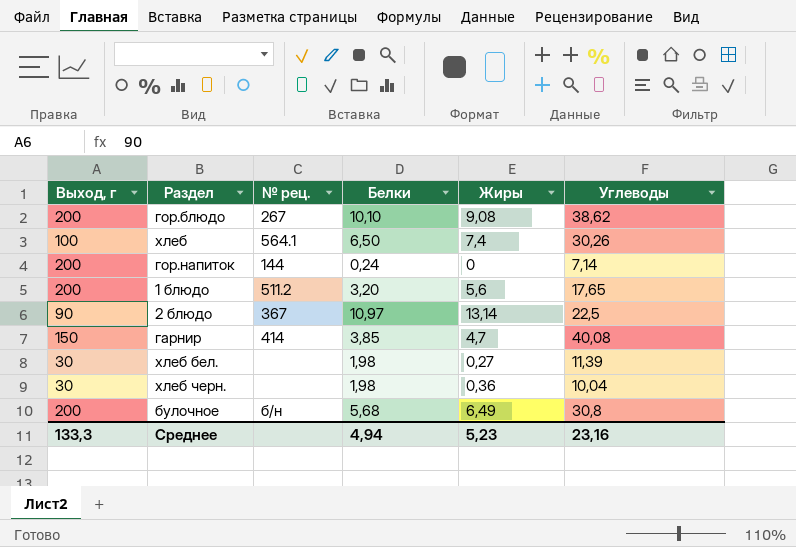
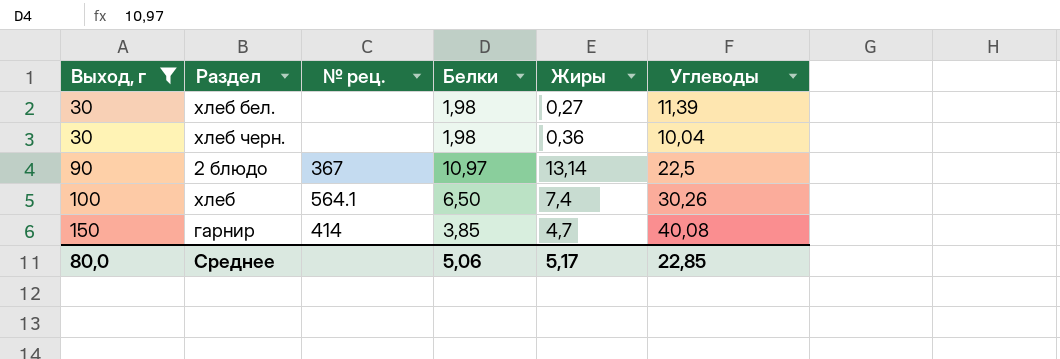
filter: none -> Выход, г != 200
row order: none -> Выход, г ascending
Среднее | Выход, г: 133,3 -> 80,0
Среднее | Белки: 4,94 -> 5,06
Среднее | Жиры: 5,23 -> 5,17
Среднее | Углеводы: 23,16 -> 22,85

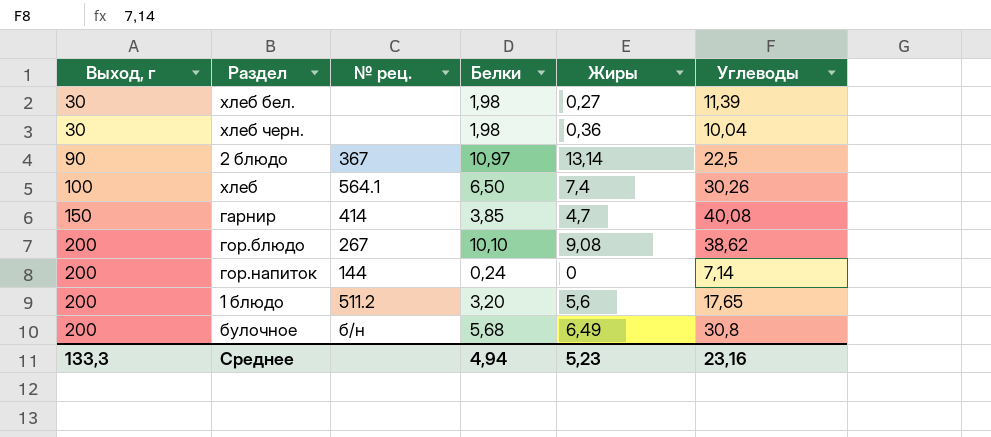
filter: Выход, г != 200 -> none
Среднее | Выход, г: 80,0 -> 133,3
Среднее | Белки: 5,06 -> 4,94
Среднее | Жиры: 5,17 -> 5,23
Среднее | Углеводы: 22,85 -> 23,16

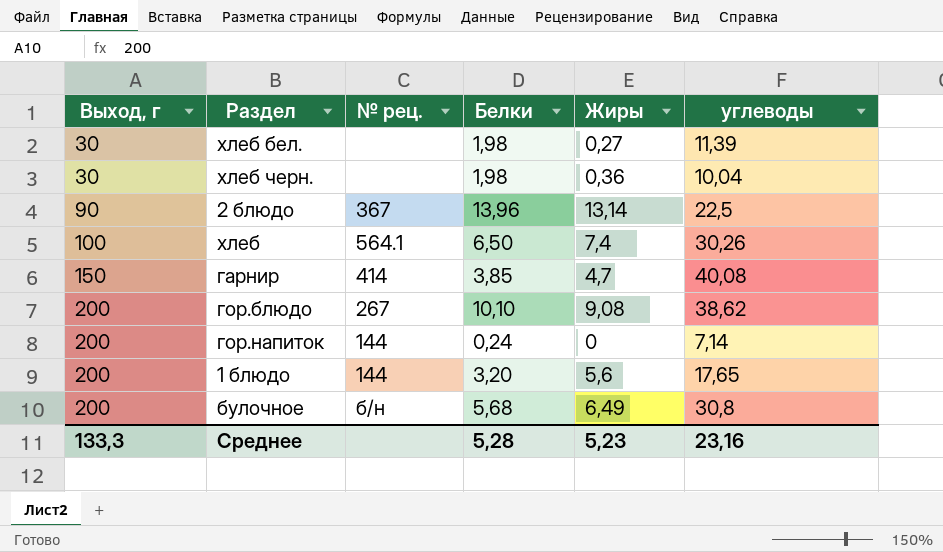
column name: Углеводы -> углеводы
2 блюдо | Белки: 10,97 -> 13,96
1 блюдо | № рец.: 511.2 -> 144
Среднее | Белки: 4,94 -> 5,28

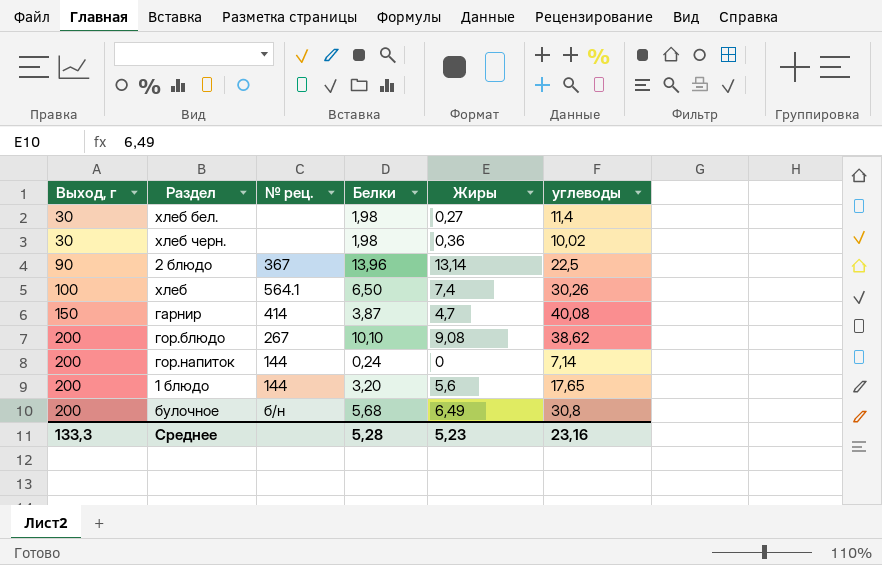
хлеб бел. | углеводы: 11,39 -> 11,4
хлеб черн. | углеводы: 10,04 -> 10,02
гарнир | Белки: 3,85 -> 3,87

